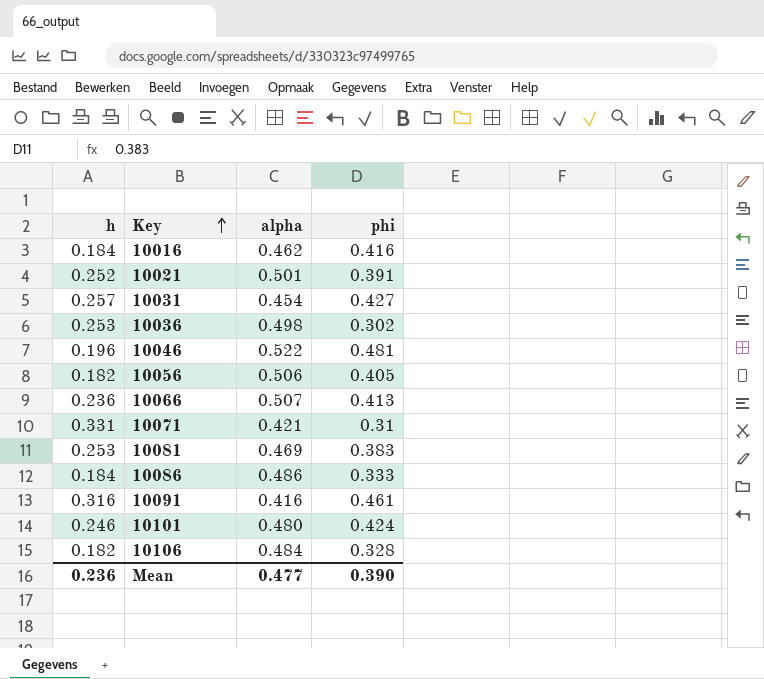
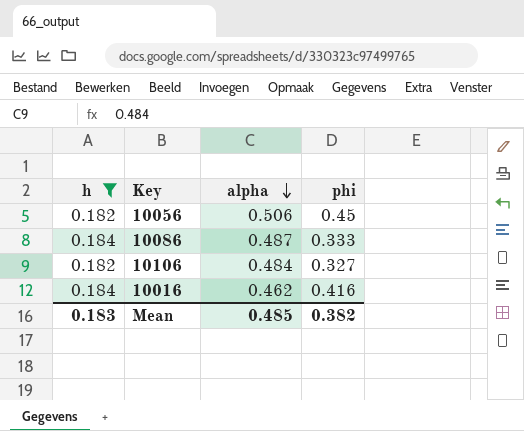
filter: none -> h <= 0.184
row order: Key ascending -> alpha descending
10056 | phi: 0.405 -> 0.45
10086 | alpha: 0.486 -> 0.487
10106 | phi: 0.328 -> 0.327
Mean | h: 0.236 -> 0.183
Mean | alpha: 0.477 -> 0.485
Mean | phi: 0.390 -> 0.382

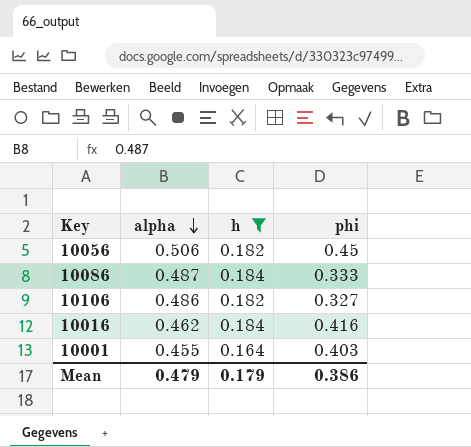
column h | position: 1 -> 3
10106 | alpha: 0.484 -> 0.486
row 10001: none -> 0.455 | 0.164 | 0.403
Mean | alpha: 0.485 -> 0.479
Mean | h: 0.183 -> 0.179
Mean | phi: 0.382 -> 0.386

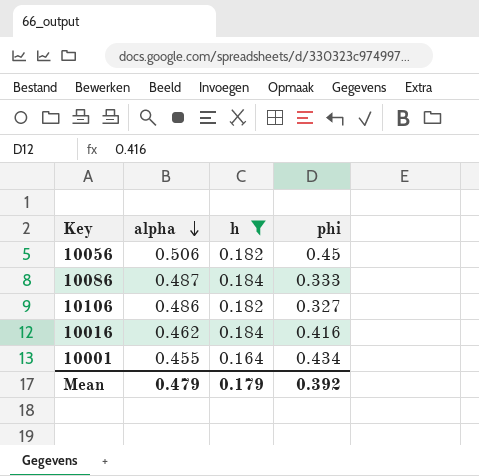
10001 | phi: 0.403 -> 0.434
Mean | phi: 0.386 -> 0.392

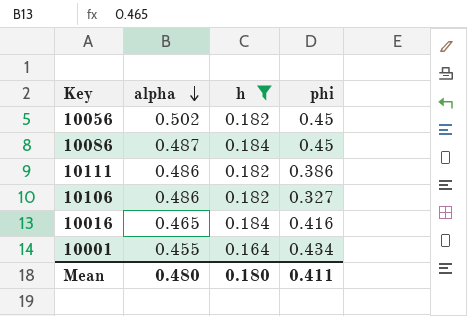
10056 | alpha: 0.506 -> 0.502
10086 | phi: 0.333 -> 0.45
row 10111: none -> 0.486 | 0.182 | 0.386
10016 | alpha: 0.462 -> 0.465
Mean | alpha: 0.479 -> 0.480
Mean | h: 0.179 -> 0.180
Mean | phi: 0.392 -> 0.411

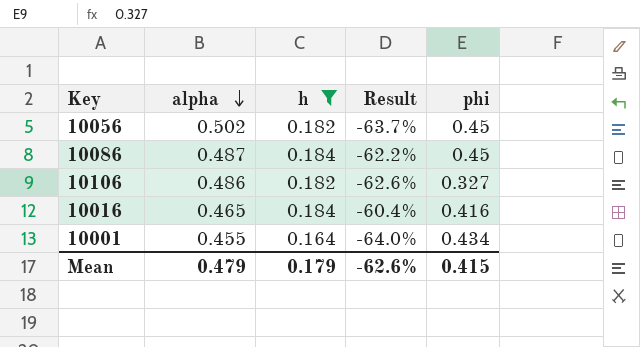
column Result | formula: none -> ([h] - [alpha]) / [alpha]
row 10111: 0.486 | 0.182 | 0.386 -> none
Mean | alpha: 0.480 -> 0.479
Mean | h: 0.180 -> 0.179
Mean | phi: 0.411 -> 0.415

